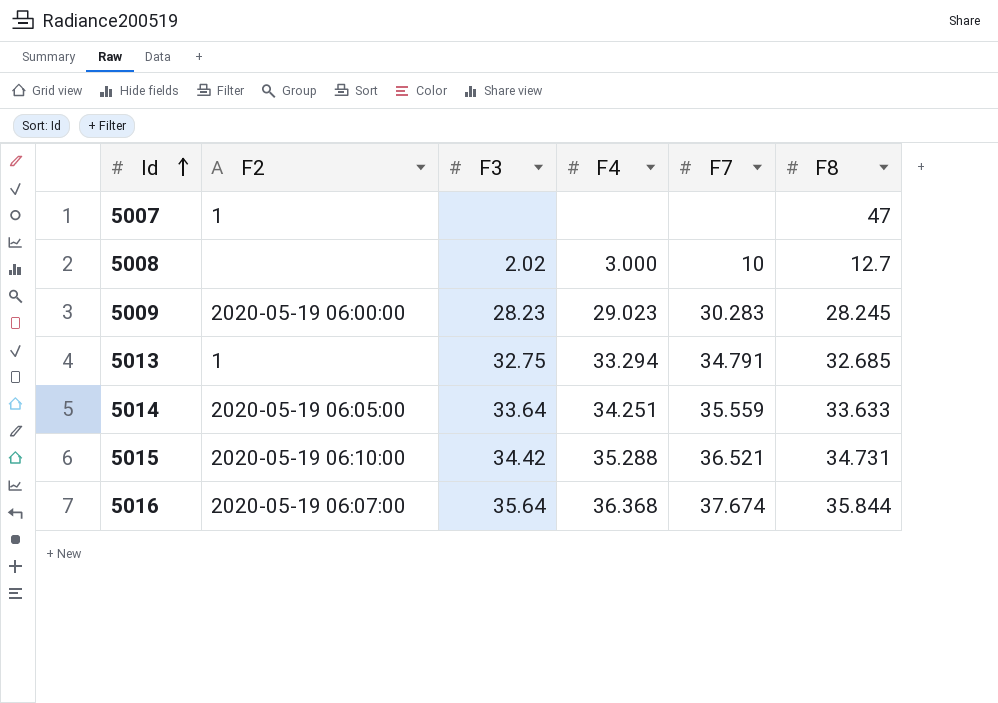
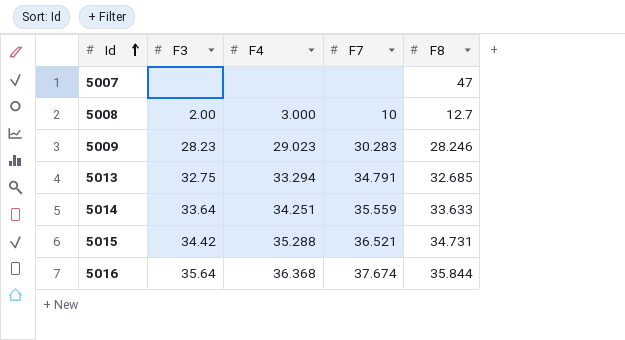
column F2 | position: 2 -> none
5008 | F3: 2.02 -> 2.00
5009 | F8: 28.245 -> 28.246

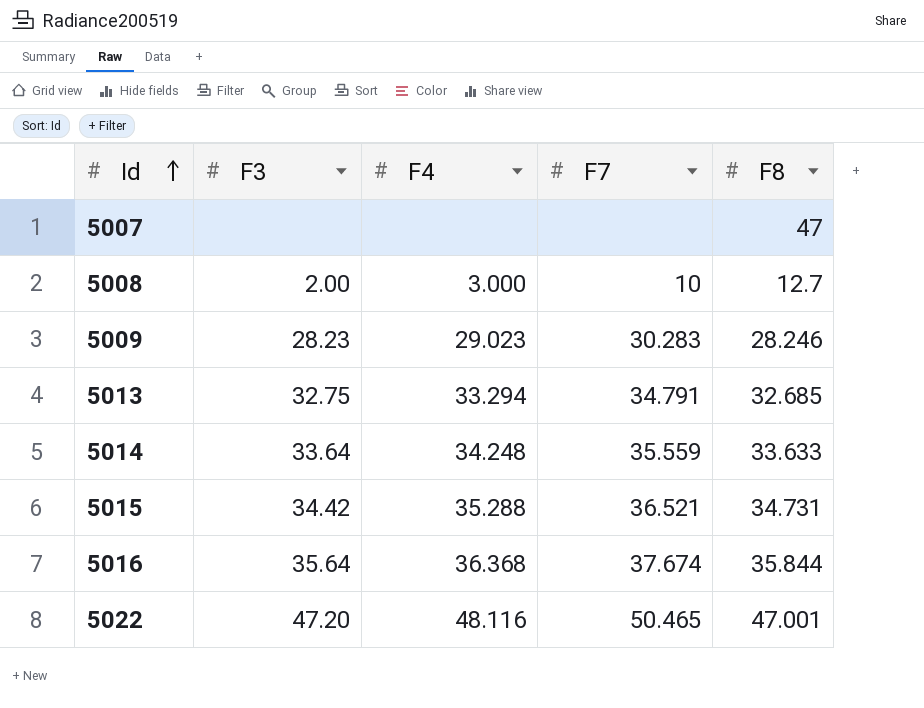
5014 | F4: 34.251 -> 34.248
row 5022: none -> 47.20 | 48.116 | 50.465 | 47.001

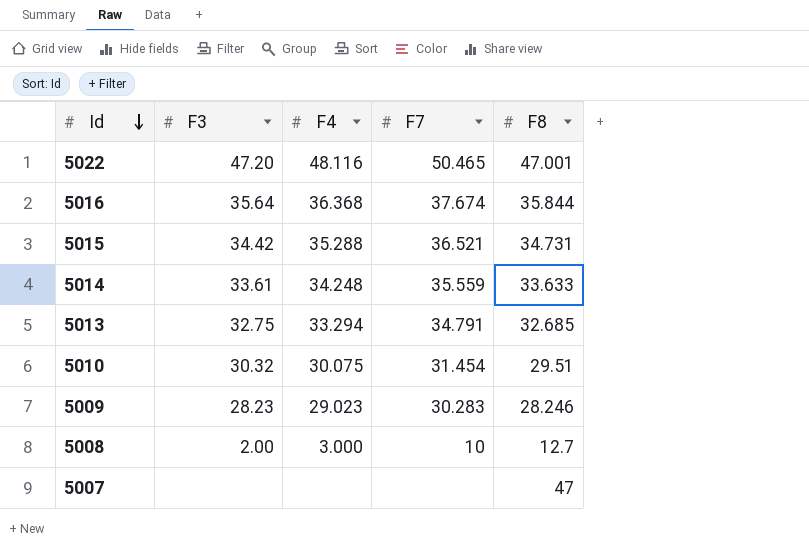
row order: Id ascending -> Id descending
5014 | F3: 33.64 -> 33.61
row 5010: none -> 30.32 | 30.075 | 31.454 | 29.51

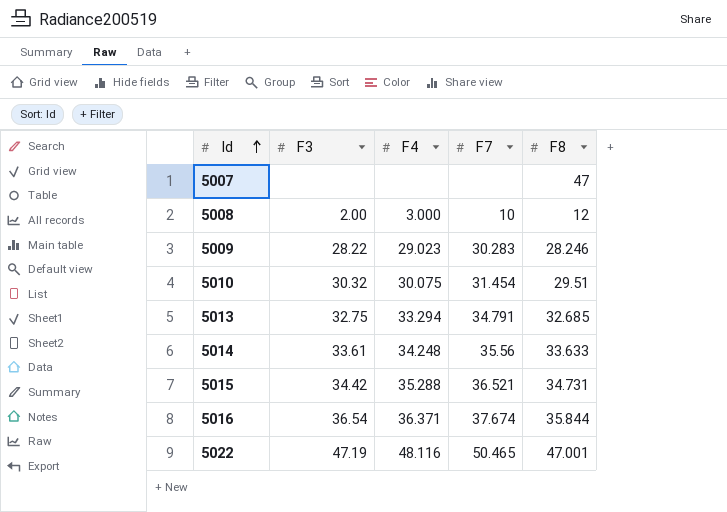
row order: Id descending -> Id ascending
5008 | F8: 12.7 -> 12
5009 | F3: 28.23 -> 28.22
5014 | F7: 35.559 -> 35.56
5016 | F3: 35.64 -> 36.54
5016 | F4: 36.368 -> 36.371
5022 | F3: 47.20 -> 47.19

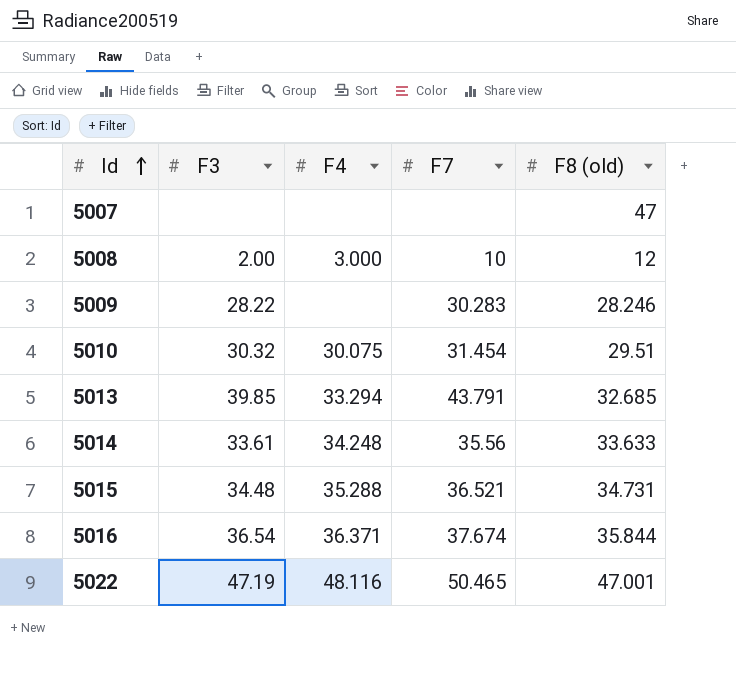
column name: F8 -> F8 (old)
5009 | F4: 29.023 -> none
5013 | F3: 32.75 -> 39.85
5013 | F7: 34.791 -> 43.791
5015 | F3: 34.42 -> 34.48

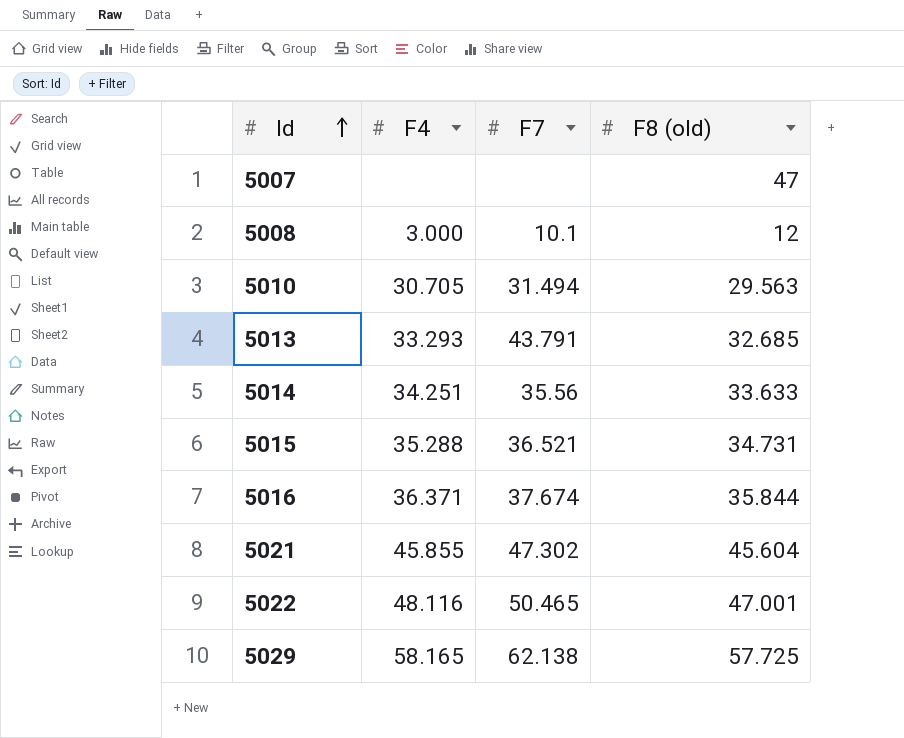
column F3 | position: 2 -> none
row 5009: 28.22 | none | 30.283 | 28.246 -> none
5008 | F7: 10 -> 10.1
5010 | F4: 30.075 -> 30.705
5010 | F7: 31.454 -> 31.494
5010 | F8 (old): 29.51 -> 29.563
5013 | F4: 33.294 -> 33.293
5014 | F4: 34.248 -> 34.251
row 5021: none -> 45.855 | 47.302 | 45.604
row 5029: none -> 58.165 | 62.138 | 57.725

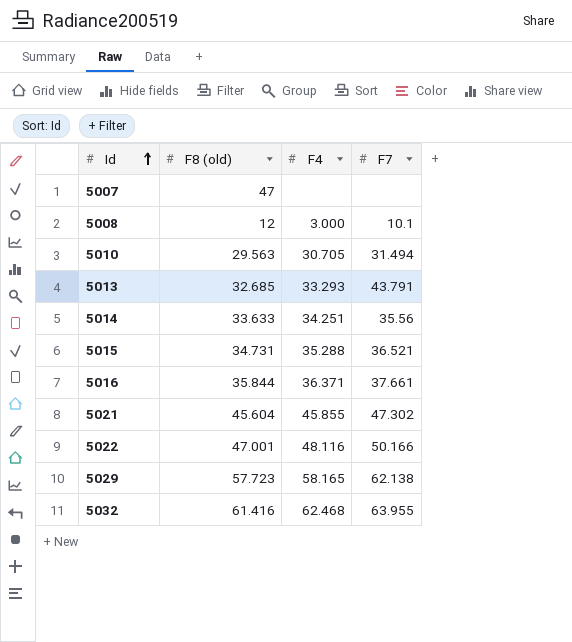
column F8 (old) | position: 4 -> 2
5016 | F7: 37.674 -> 37.661
5022 | F7: 50.465 -> 50.166
5029 | F8 (old): 57.725 -> 57.723
row 5032: none -> 61.416 | 62.468 | 63.955

